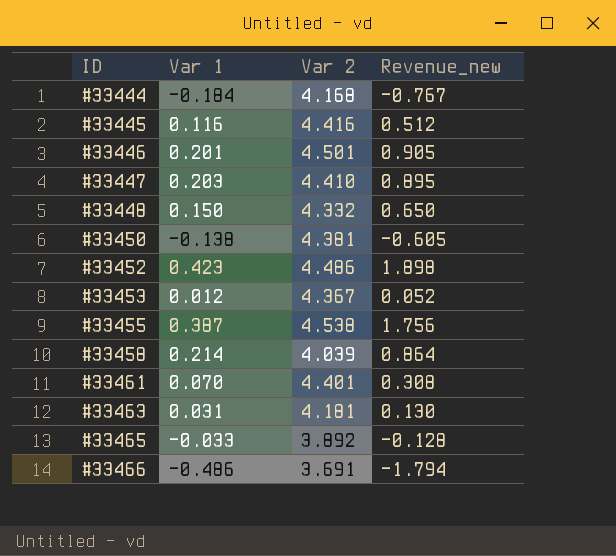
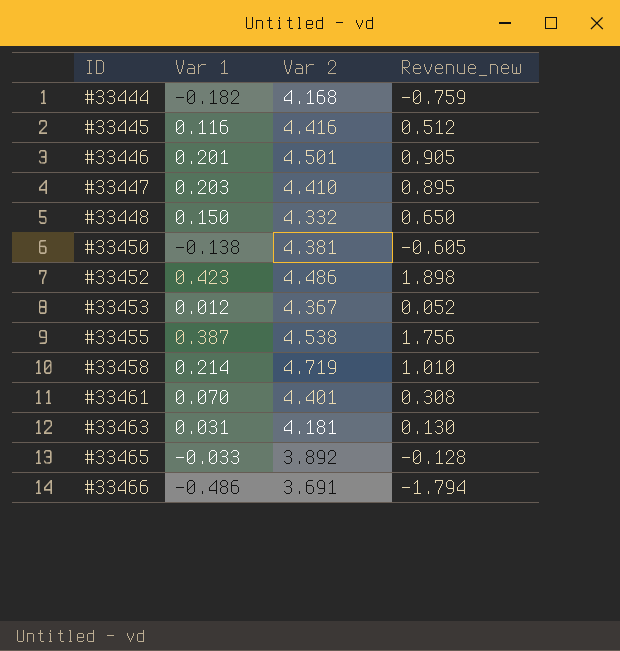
#33444 | Var 1: -0.184 -> -0.182
#33444 | Revenue_new: -0.767 -> -0.759
#33458 | Var 2: 4.039 -> 4.719
#33458 | Revenue_new: 0.864 -> 1.010

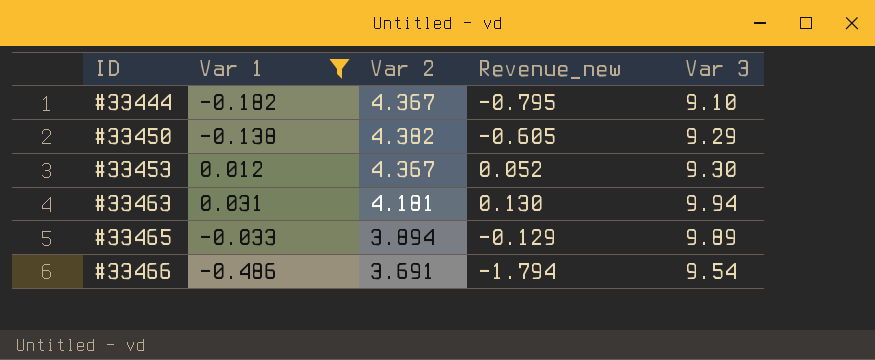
filter: none -> Var 1 <= 0.031
column Var 3 | position: none -> 5
#33444 | Var 2: 4.168 -> 4.367
#33444 | Revenue_new: -0.759 -> -0.795
#33450 | Var 2: 4.381 -> 4.382
#33465 | Var 2: 3.892 -> 3.894
#33465 | Revenue_new: -0.128 -> -0.129

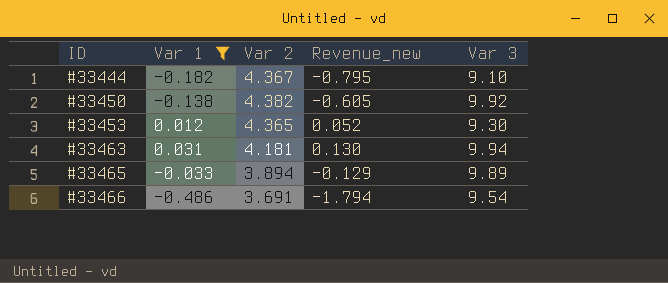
#33450 | Var 3: 9.29 -> 9.92
#33453 | Var 2: 4.367 -> 4.365

